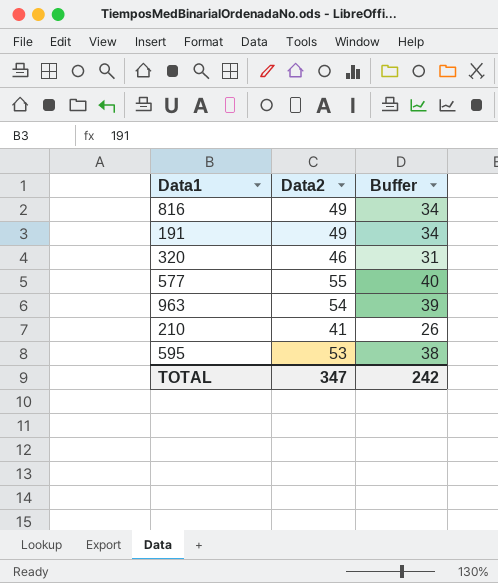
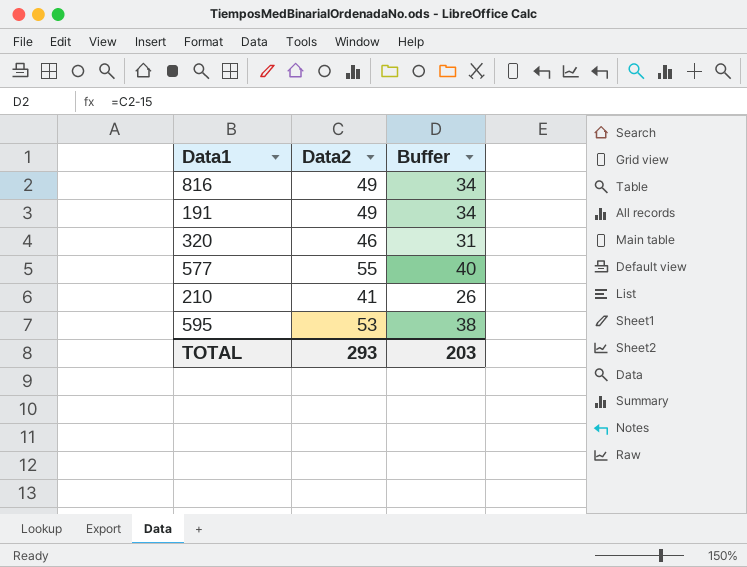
row 963: 54 | 39 -> none
TOTAL | Data2: 347 -> 293
TOTAL | Buffer: 242 -> 203

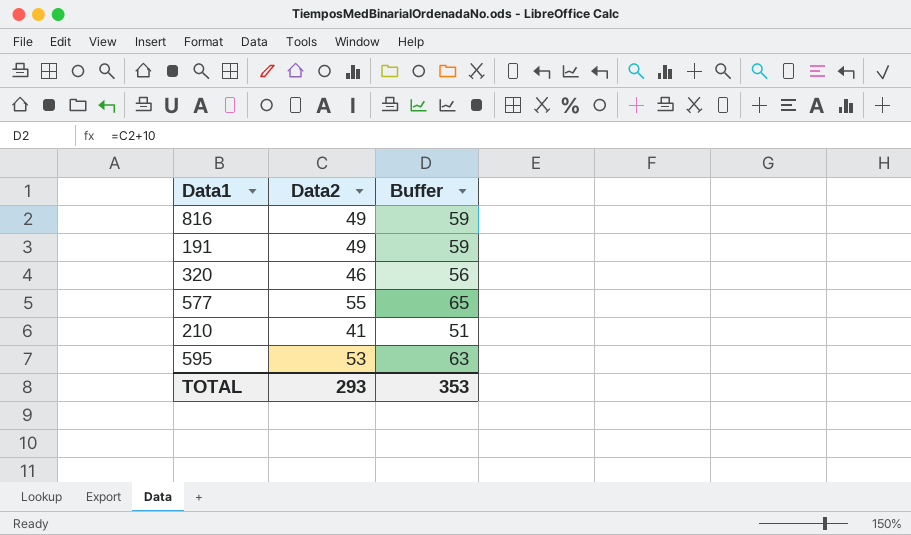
column Buffer | formula: [Data2] - 15 -> [Data2] + 10
TOTAL | Buffer: 203 -> 353

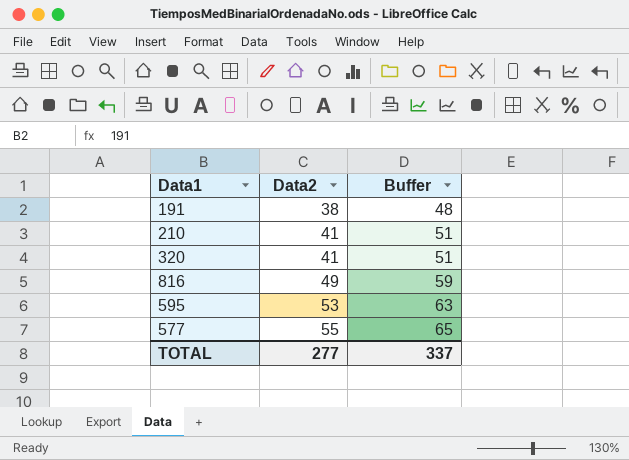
row order: none -> Data2 ascending
191 | Data2: 49 -> 38
191 | Buffer: 59 -> 48
320 | Data2: 46 -> 41
320 | Buffer: 56 -> 51
TOTAL | Data2: 293 -> 277
TOTAL | Buffer: 353 -> 337

